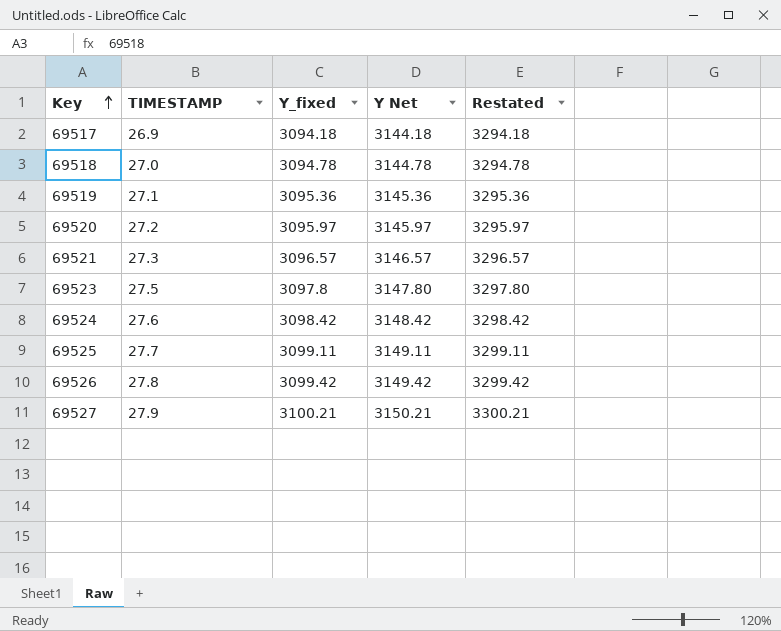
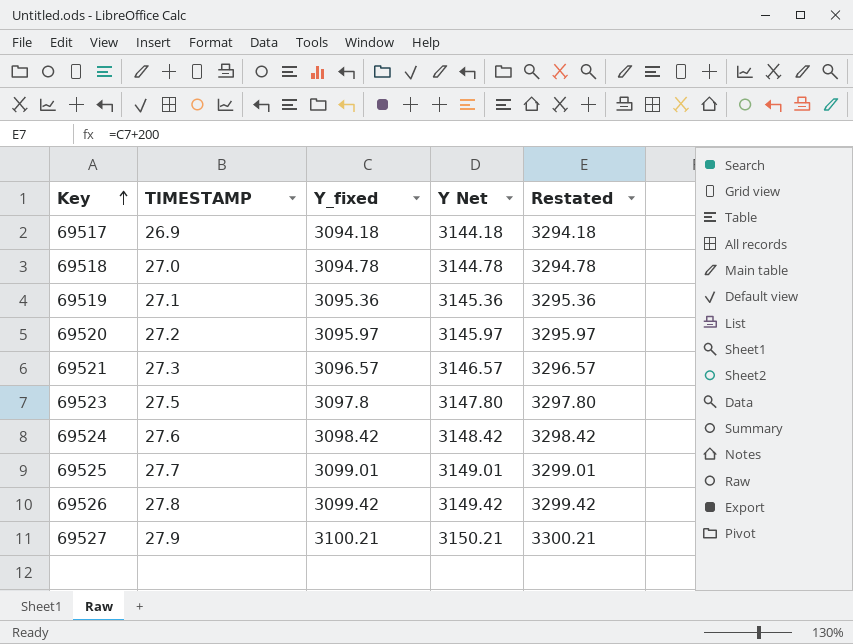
69525 | Y_fixed: 3099.11 -> 3099.01
69525 | Y Net: 3149.11 -> 3149.01
69525 | Restated: 3299.11 -> 3299.01

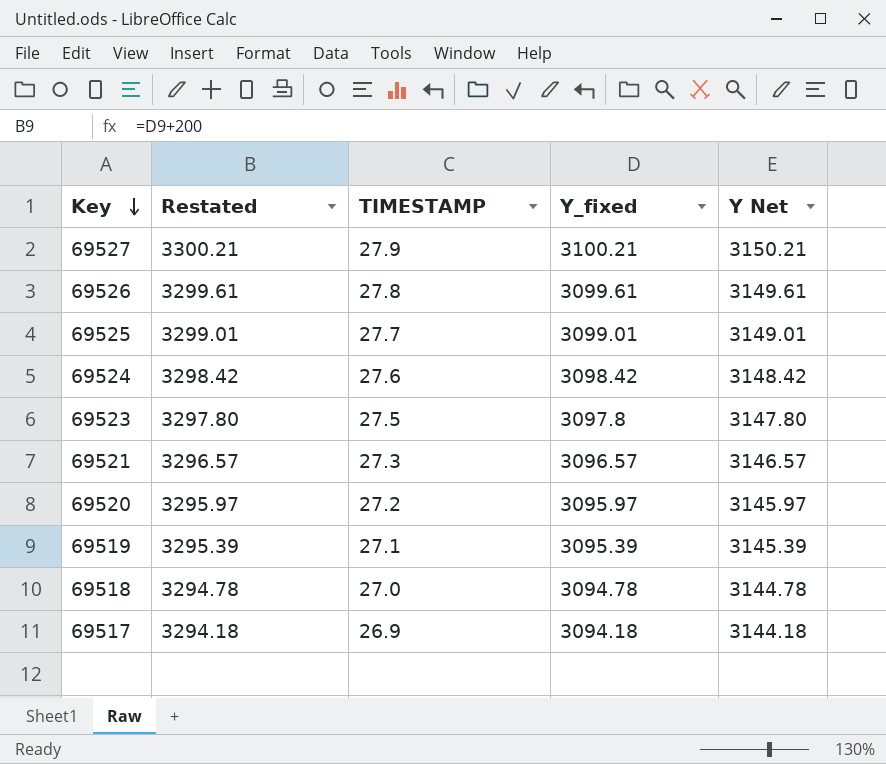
row order: Key ascending -> Key descending
column Restated | position: 5 -> 2
69526 | Restated: 3299.42 -> 3299.61
69526 | Y_fixed: 3099.42 -> 3099.61
69526 | Y Net: 3149.42 -> 3149.61
69519 | Restated: 3295.36 -> 3295.39
69519 | Y_fixed: 3095.36 -> 3095.39
69519 | Y Net: 3145.36 -> 3145.39

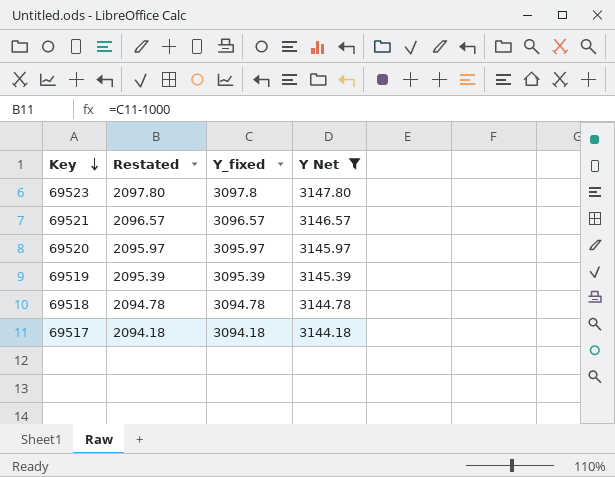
filter: none -> Y Net <= 3147.80
column TIMESTAMP | position: 3 -> none
column Restated | formula: [Y_fixed] + 200 -> [Y_fixed] - 1000

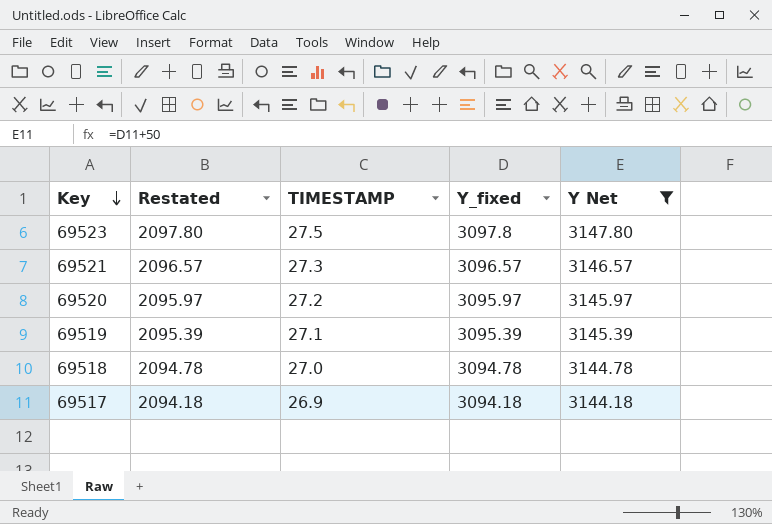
column TIMESTAMP | position: none -> 3

